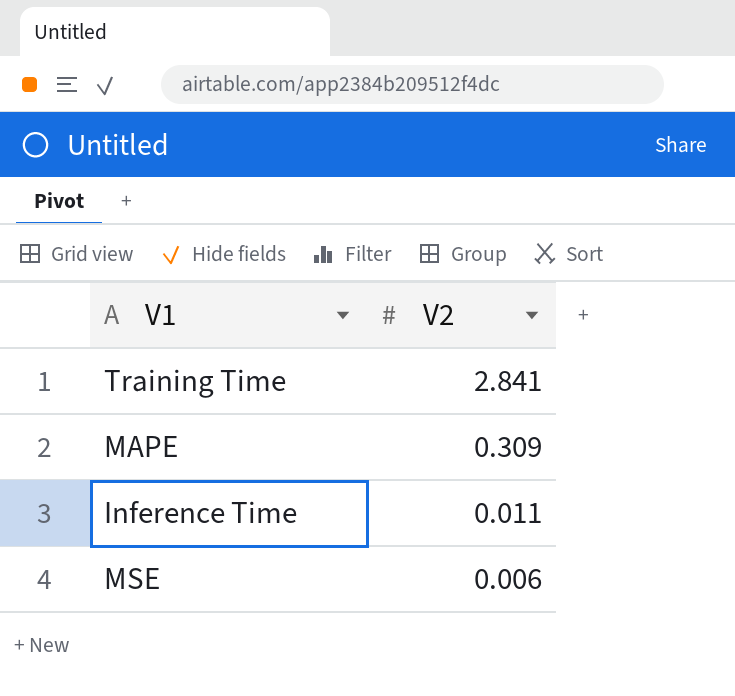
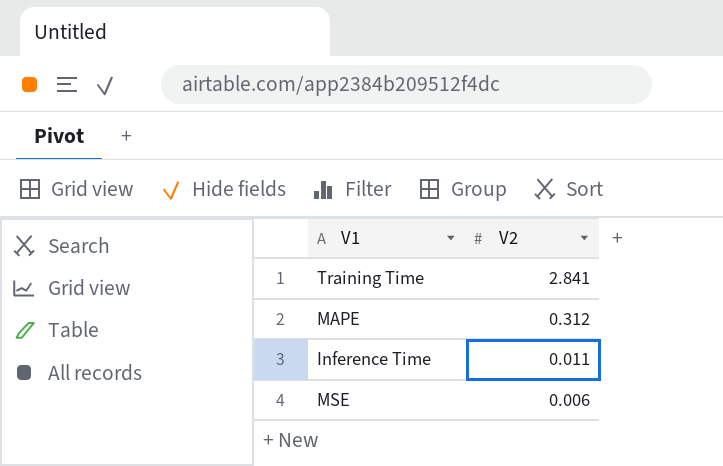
MAPE | V2: 0.309 -> 0.312

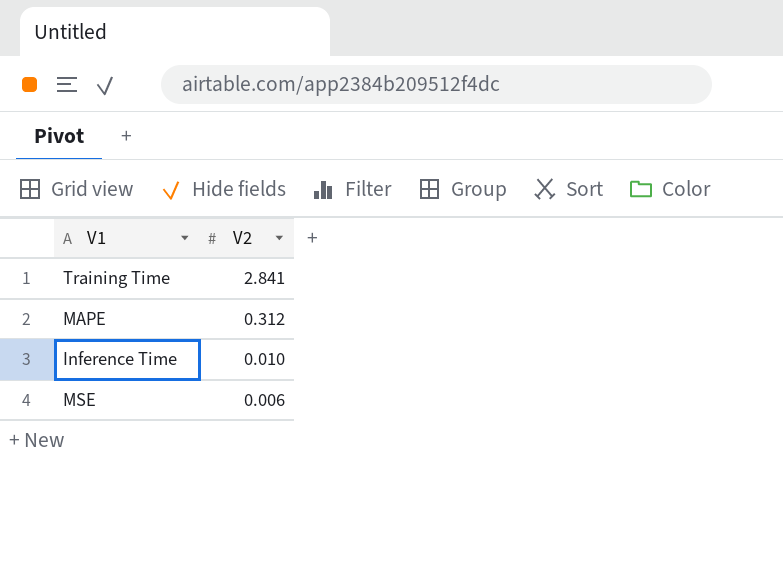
Inference Time | V2: 0.011 -> 0.010

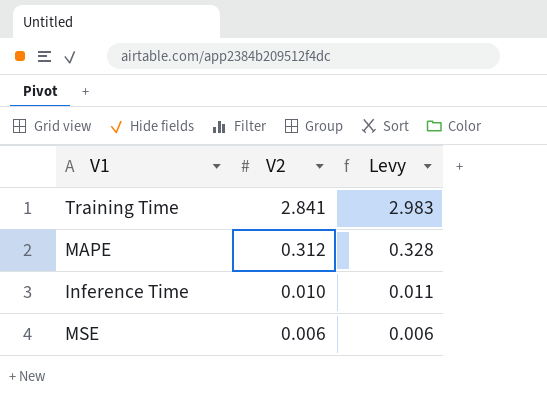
column Levy | formula: none -> [V2] * 1.05

